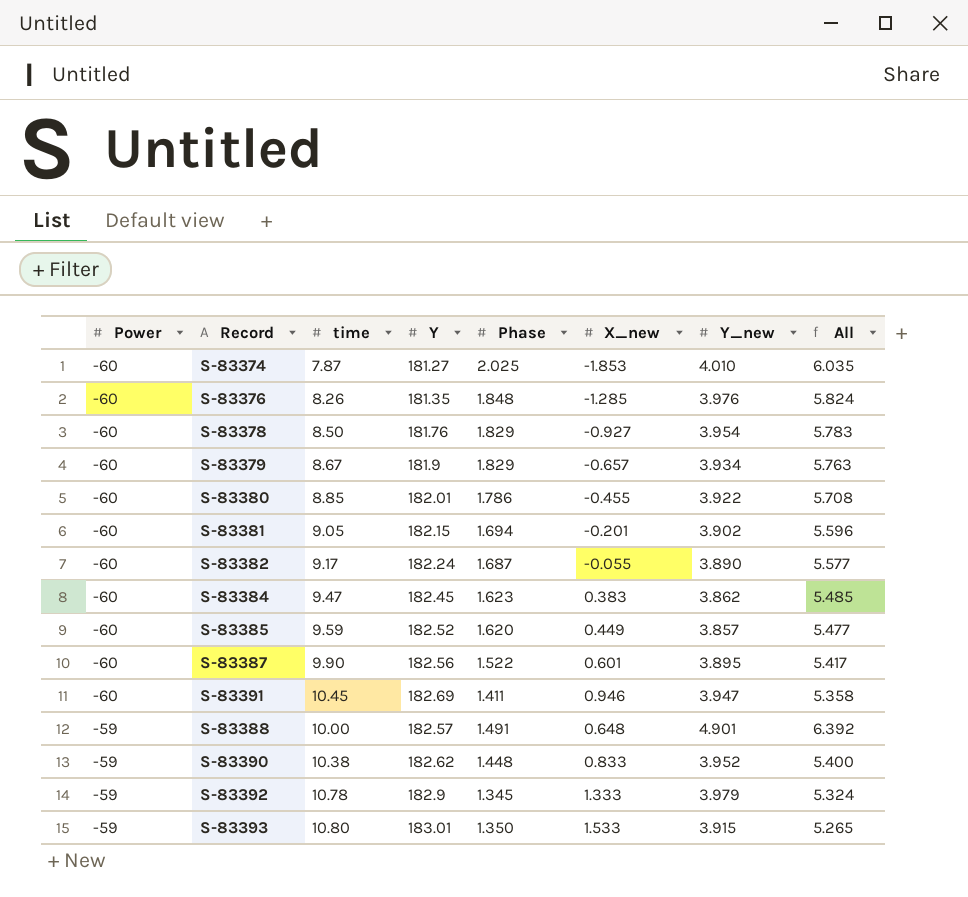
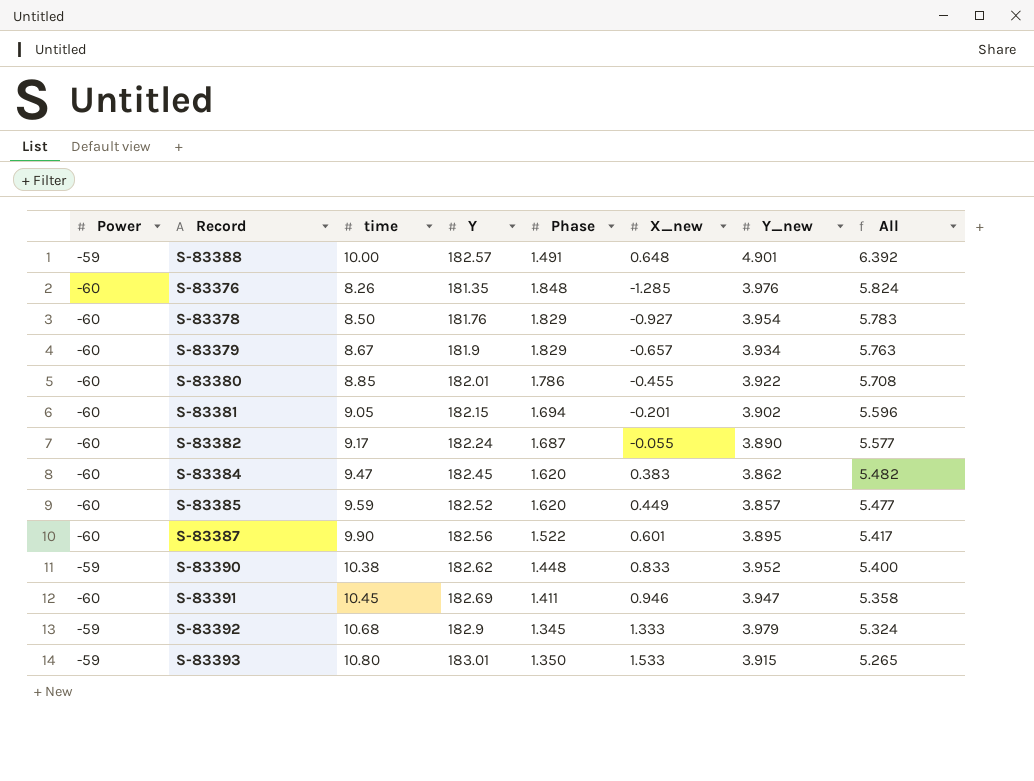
row order: Power ascending -> All descending
row S-83374: -60 | 7.87 | 181.27 | 2.025 | -1.853 | 4.010 | 6.035 -> none
S-83384 | Phase: 1.623 -> 1.620
S-83384 | All: 5.485 -> 5.482
S-83392 | time: 10.78 -> 10.68

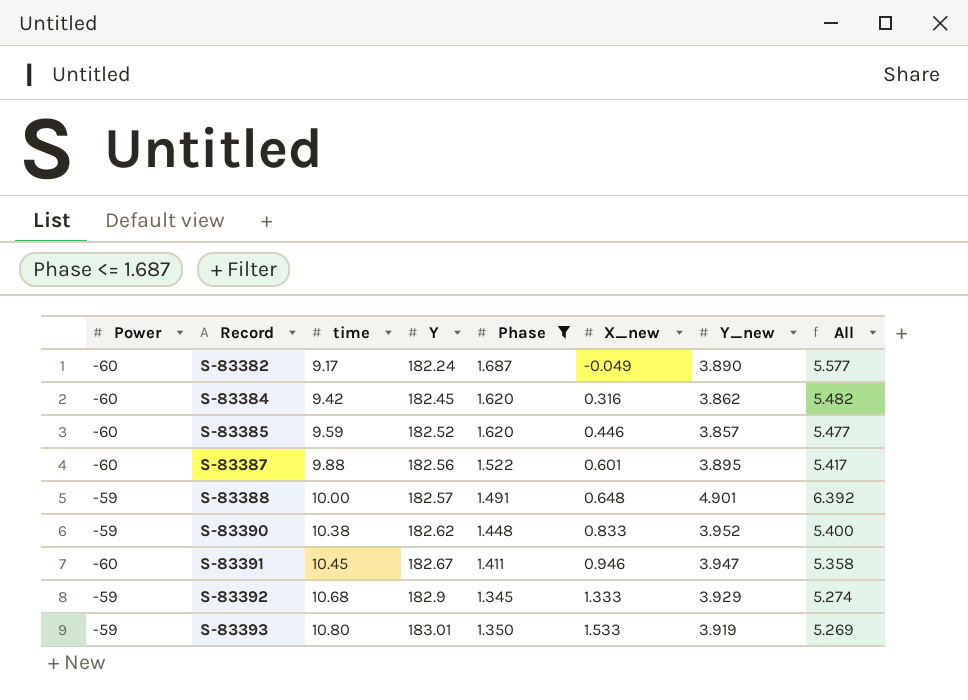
filter: none -> Phase <= 1.687
row order: All descending -> Record ascending
S-83382 | X_new: -0.055 -> -0.049
S-83384 | time: 9.47 -> 9.42
S-83384 | X_new: 0.383 -> 0.316
S-83385 | X_new: 0.449 -> 0.446
S-83387 | time: 9.90 -> 9.88
S-83391 | Y: 182.69 -> 182.67
S-83392 | Y_new: 3.979 -> 3.929
S-83392 | All: 5.324 -> 5.274
S-83393 | Y_new: 3.915 -> 3.919
S-83393 | All: 5.265 -> 5.269

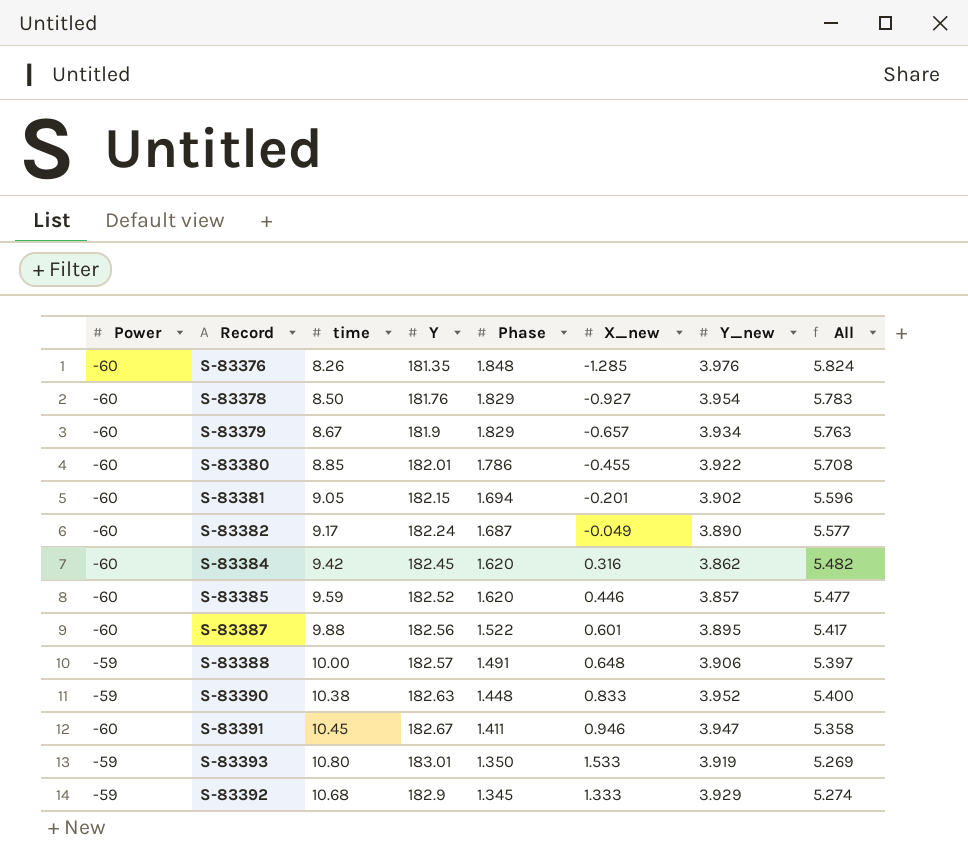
filter: Phase <= 1.687 -> none
row order: Record ascending -> Phase descending
S-83388 | Y_new: 4.901 -> 3.906
S-83388 | All: 6.392 -> 5.397
S-83390 | Y: 182.62 -> 182.63

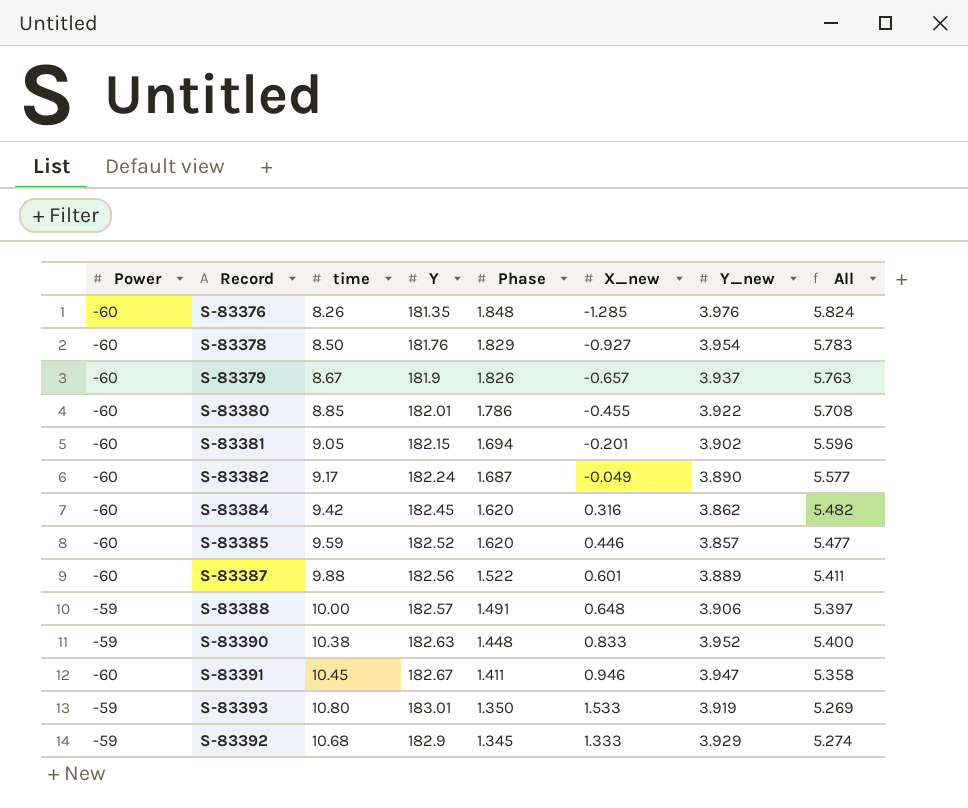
S-83379 | Phase: 1.829 -> 1.826
S-83379 | Y_new: 3.934 -> 3.937
S-83387 | Y_new: 3.895 -> 3.889
S-83387 | All: 5.417 -> 5.411

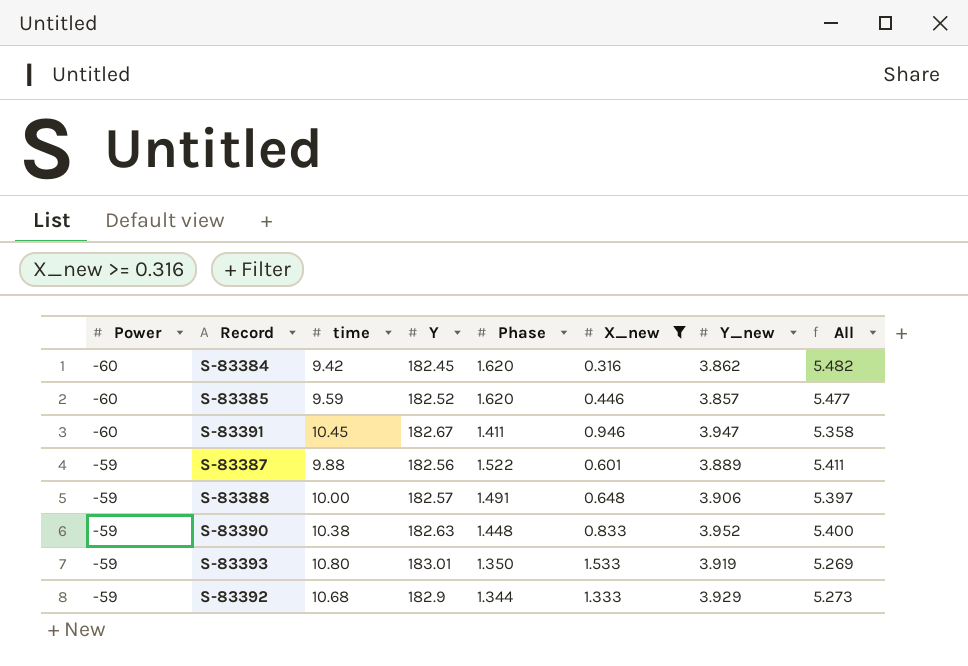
filter: none -> X_new >= 0.316
row order: Phase descending -> Power ascending
S-83387 | Power: -60 -> -59
S-83392 | Phase: 1.345 -> 1.344
S-83392 | All: 5.274 -> 5.273

